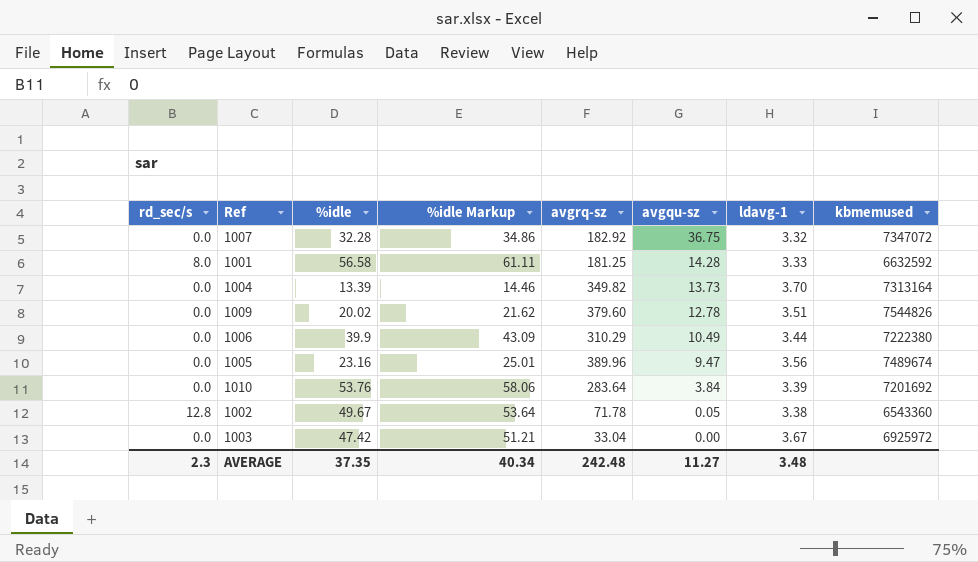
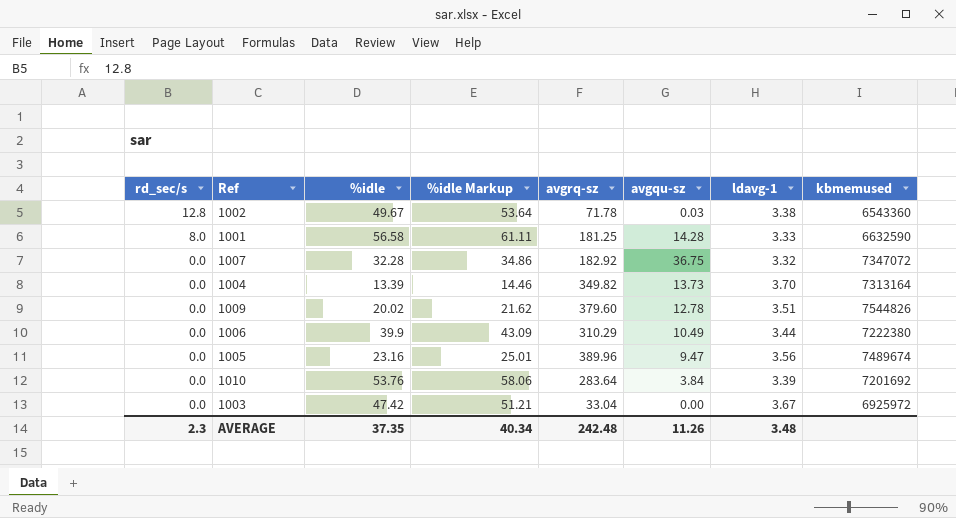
row order: avgqu-sz descending -> rd_sec/s descending
1002 | avgqu-sz: 0.05 -> 0.03
1001 | kbmemused: 6632592 -> 6632590
AVERAGE | avgqu-sz: 11.27 -> 11.26

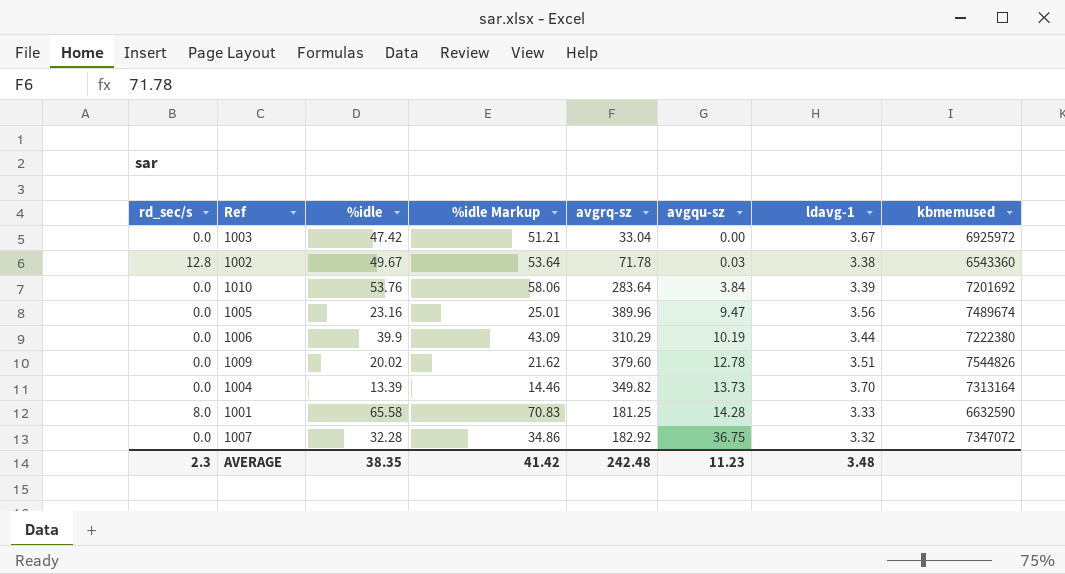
row order: rd_sec/s descending -> avgqu-sz ascending
1006 | avgqu-sz: 10.49 -> 10.19
1001 | %idle: 56.58 -> 65.58
1001 | %idle Markup: 61.11 -> 70.83
AVERAGE | %idle: 37.35 -> 38.35
AVERAGE | %idle Markup: 40.34 -> 41.42
AVERAGE | avgqu-sz: 11.26 -> 11.23

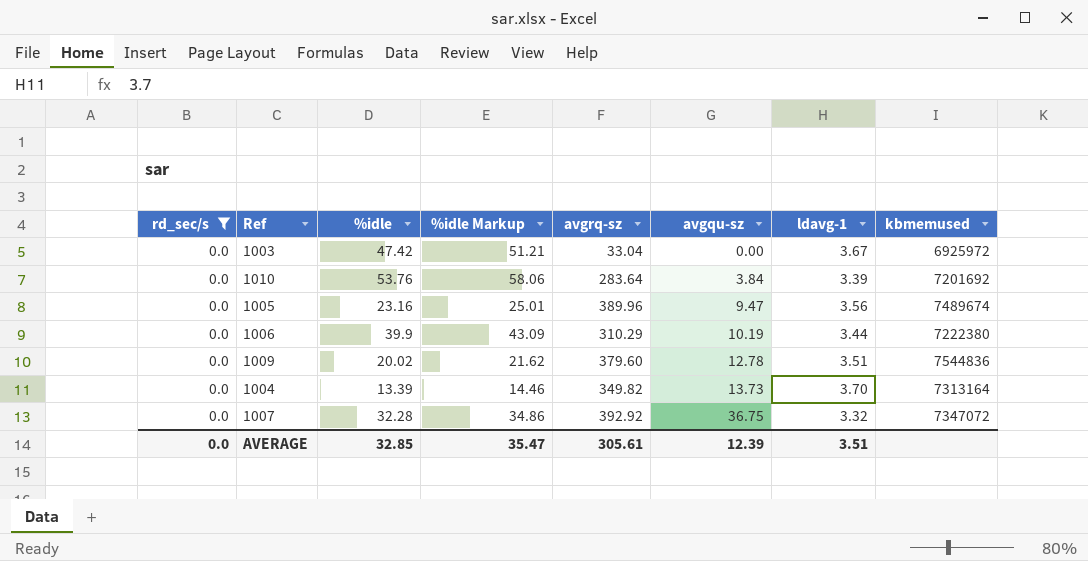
filter: none -> rd_sec/s = 0.0
1009 | kbmemused: 7544826 -> 7544836
1007 | avgrq-sz: 182.92 -> 392.92
AVERAGE | rd_sec/s: 2.3 -> 0.0
AVERAGE | %idle: 38.35 -> 32.85
AVERAGE | %idle Markup: 41.42 -> 35.47
AVERAGE | avgrq-sz: 242.48 -> 305.61
AVERAGE | avgqu-sz: 11.23 -> 12.39
AVERAGE | ldavg-1: 3.48 -> 3.51

